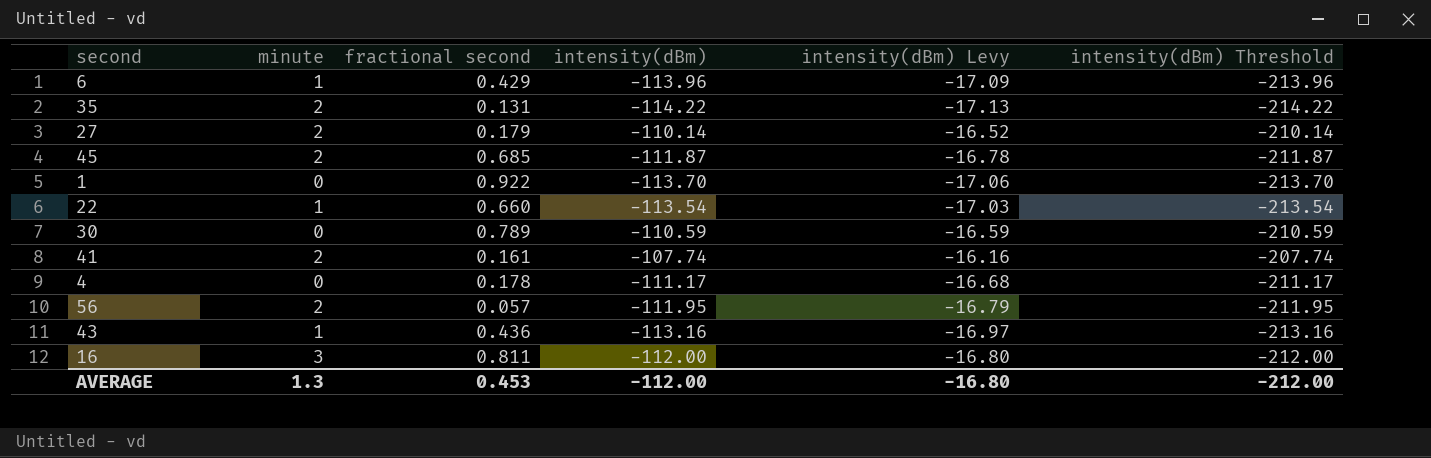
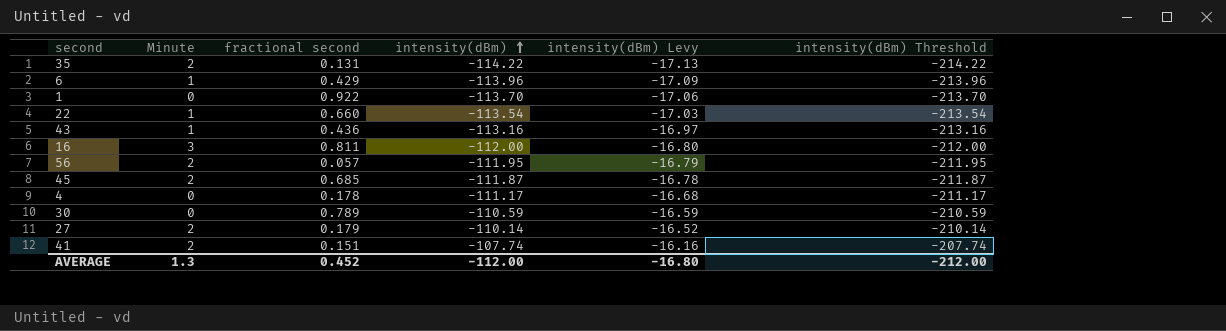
row order: none -> intensity(dBm) ascending
column name: minute -> Minute
41 | fractional second: 0.161 -> 0.151
AVERAGE | fractional second: 0.453 -> 0.452

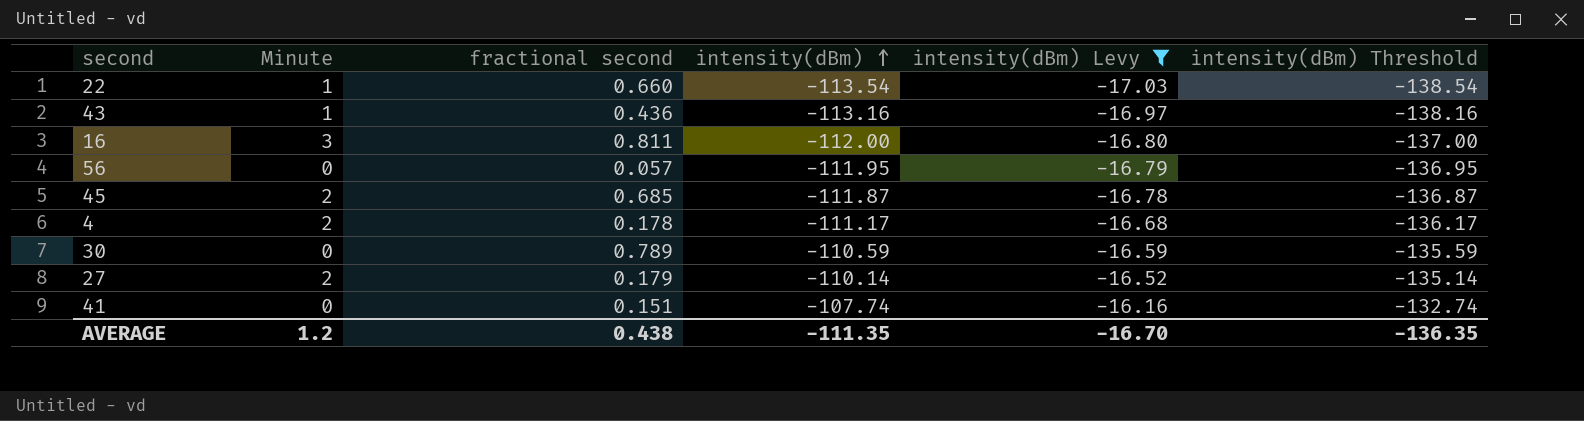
filter: none -> intensity(dBm) Levy >= -17.03
column intensity(dBm) Threshold | formula: [intensity(dBm)] - 100 -> [intensity(dBm)] - 25
56 | Minute: 2 -> 0
4 | Minute: 0 -> 2
41 | Minute: 2 -> 0
AVERAGE | Minute: 1.3 -> 1.2
AVERAGE | fractional second: 0.452 -> 0.438
AVERAGE | intensity(dBm): -112.00 -> -111.35
AVERAGE | intensity(dBm) Levy: -16.80 -> -16.70
AVERAGE | intensity(dBm) Threshold: -212.00 -> -136.35

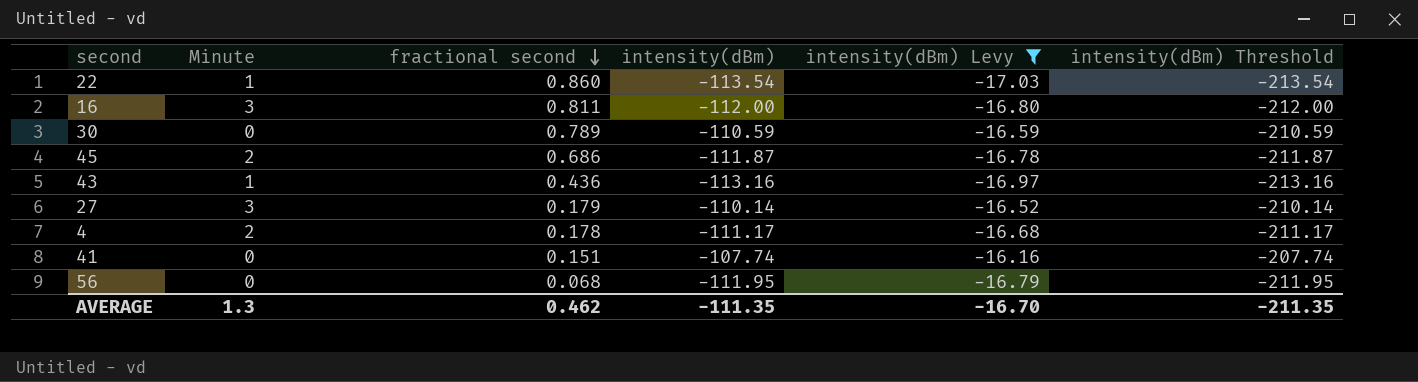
row order: intensity(dBm) ascending -> fractional second descending
column intensity(dBm) Threshold | formula: [intensity(dBm)] - 25 -> [intensity(dBm)] - 100
22 | fractional second: 0.660 -> 0.860
45 | fractional second: 0.685 -> 0.686
27 | Minute: 2 -> 3
56 | fractional second: 0.057 -> 0.068
AVERAGE | Minute: 1.2 -> 1.3
AVERAGE | fractional second: 0.438 -> 0.462
AVERAGE | intensity(dBm) Threshold: -136.35 -> -211.35

